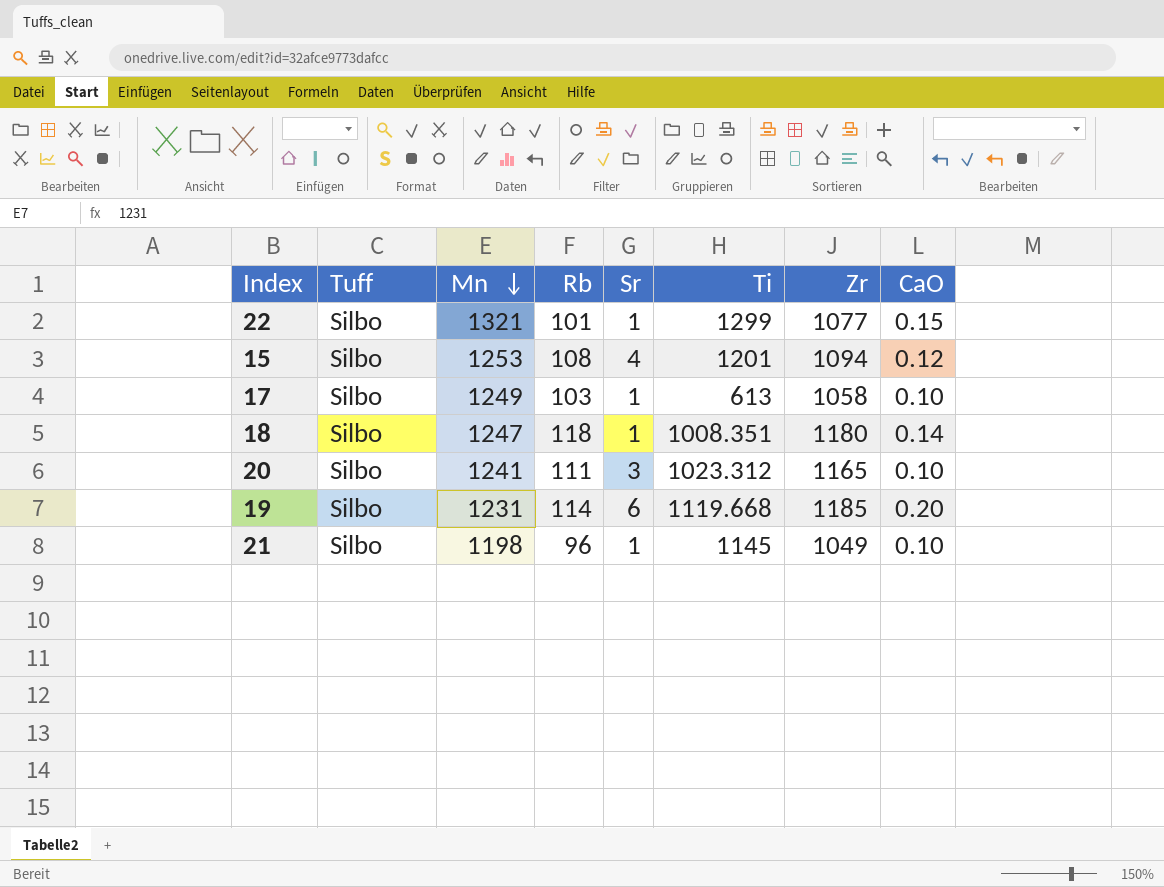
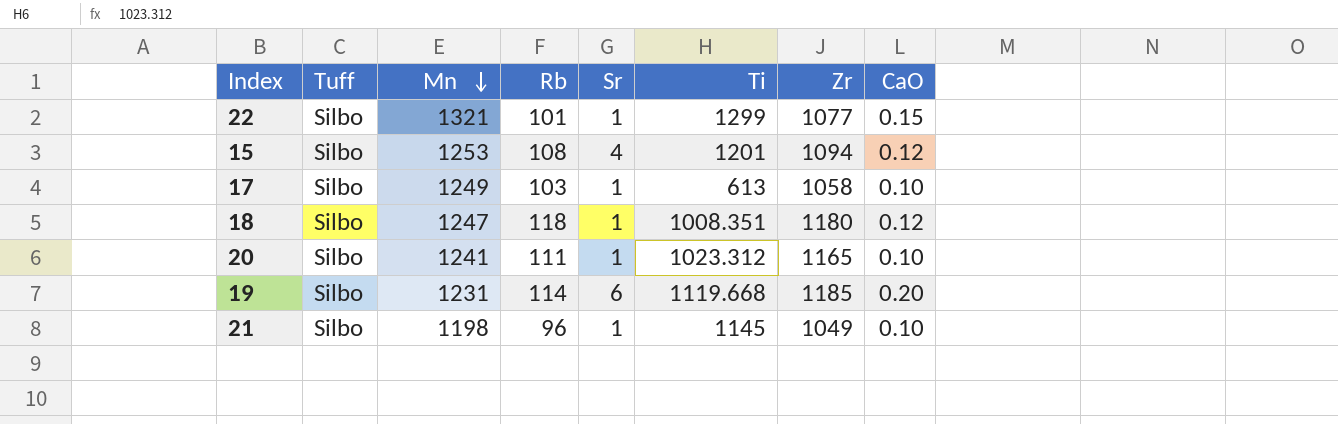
18 | CaO: 0.14 -> 0.12
20 | Sr: 3 -> 1

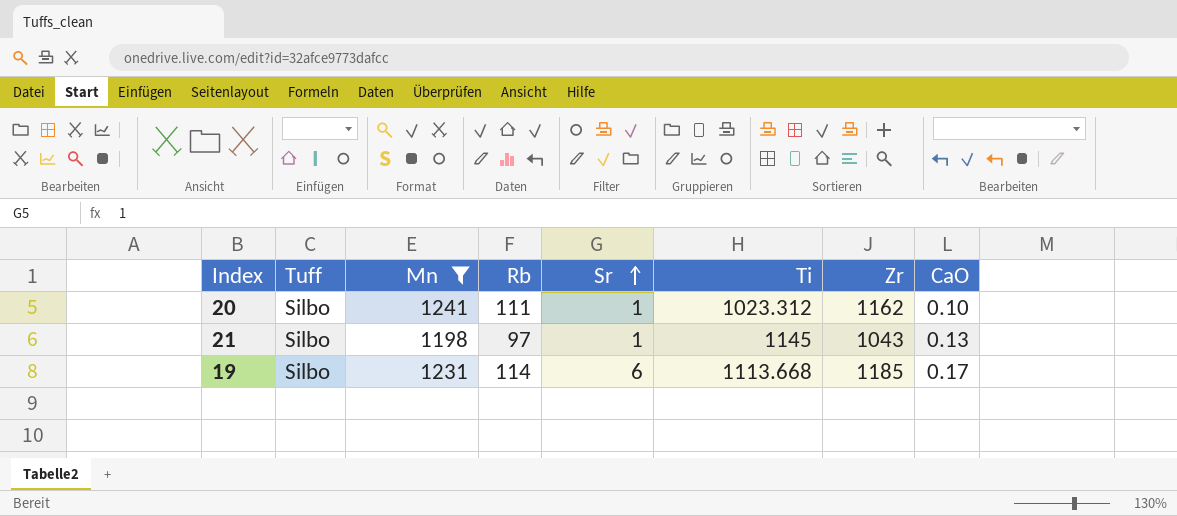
filter: none -> Mn <= 1241
row order: Mn descending -> Sr ascending
20 | Zr: 1165 -> 1162
21 | Rb: 96 -> 97
21 | Zr: 1049 -> 1043
21 | CaO: 0.10 -> 0.13
19 | Ti: 1119.668 -> 1113.668
19 | CaO: 0.20 -> 0.17

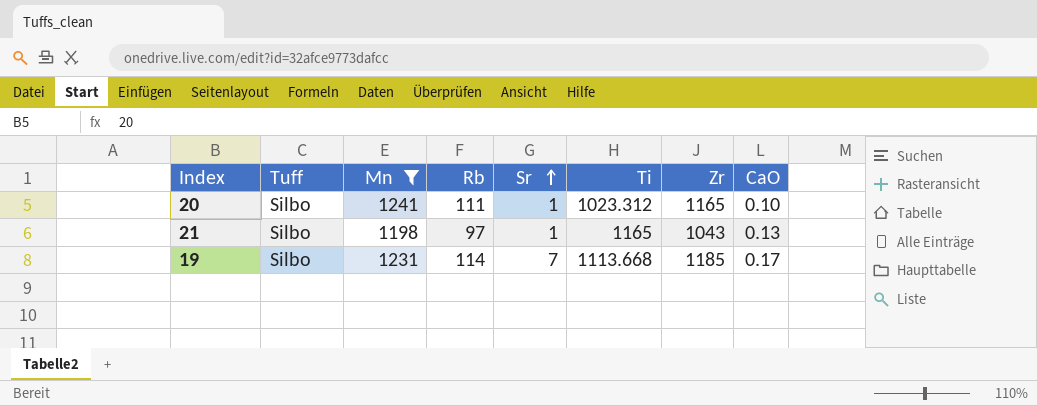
20 | Zr: 1162 -> 1165
21 | Ti: 1145 -> 1165
19 | Sr: 6 -> 7

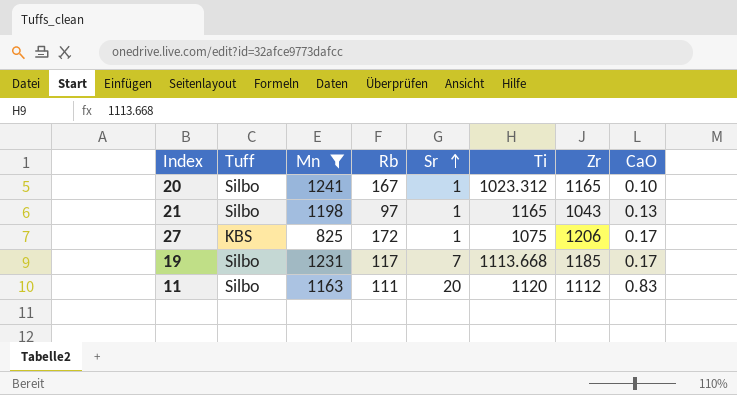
20 | Rb: 111 -> 167
row 27: none -> KBS | 825 | 172 | 1 | 1075 | 1206 | 0.17
19 | Rb: 114 -> 117
row 11: none -> Silbo | 1163 | 111 | 20 | 1120 | 1112 | 0.83

